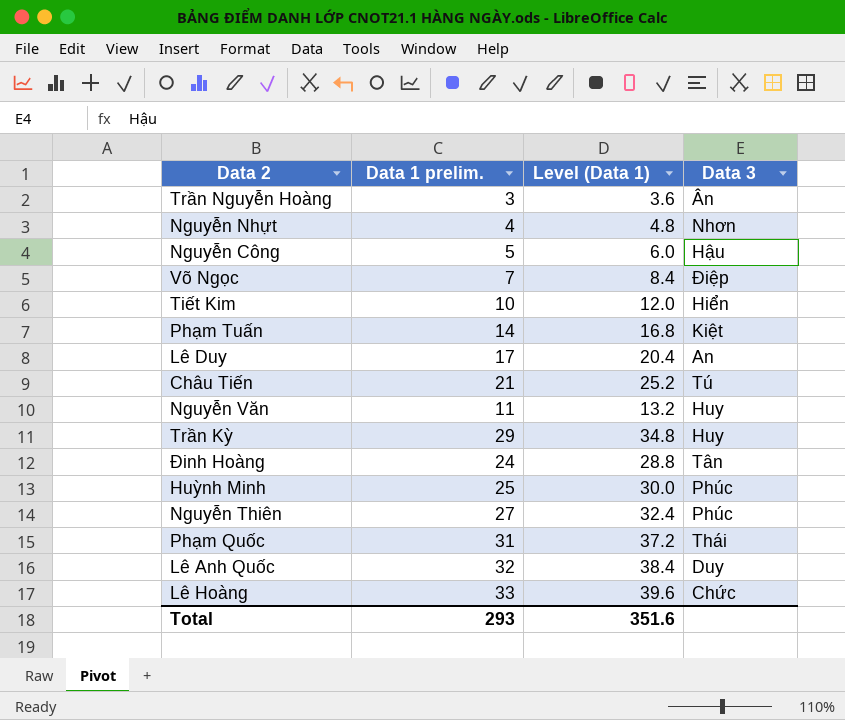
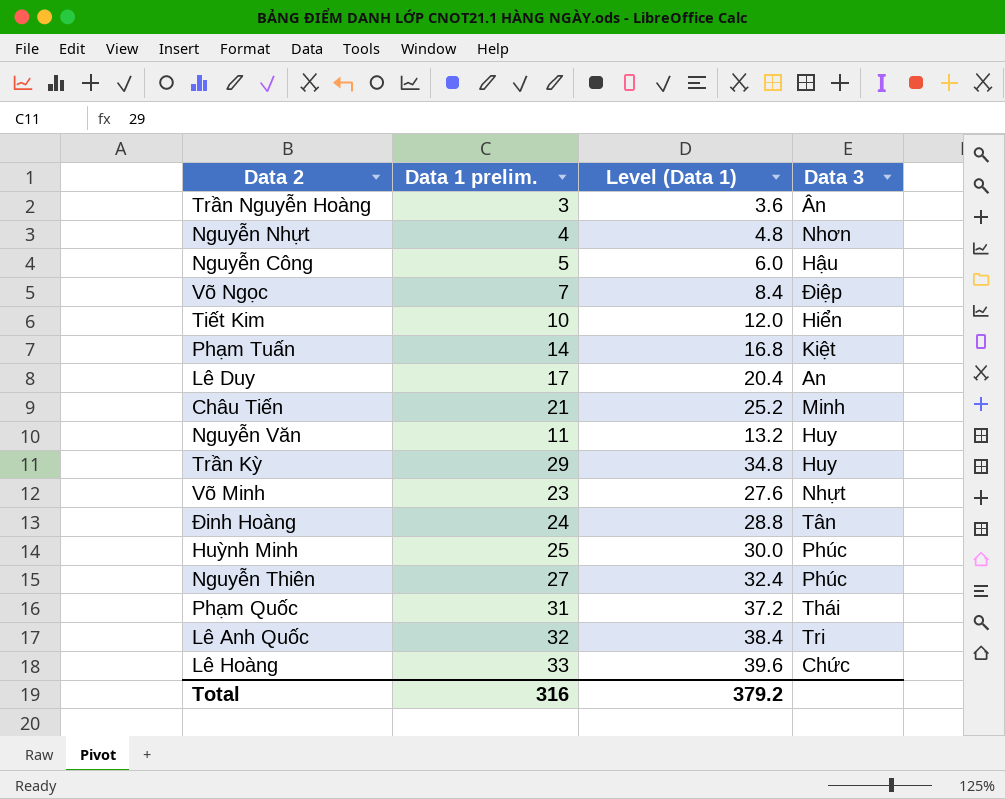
Châu Tiến | Data 3: Tú -> Minh
row Võ Minh: none -> 23 | 27.6 | Nhựt
Lê Anh Quốc | Data 3: Duy -> Tri
Total | Data 1 prelim.: 293 -> 316
Total | Level (Data 1): 351.6 -> 379.2

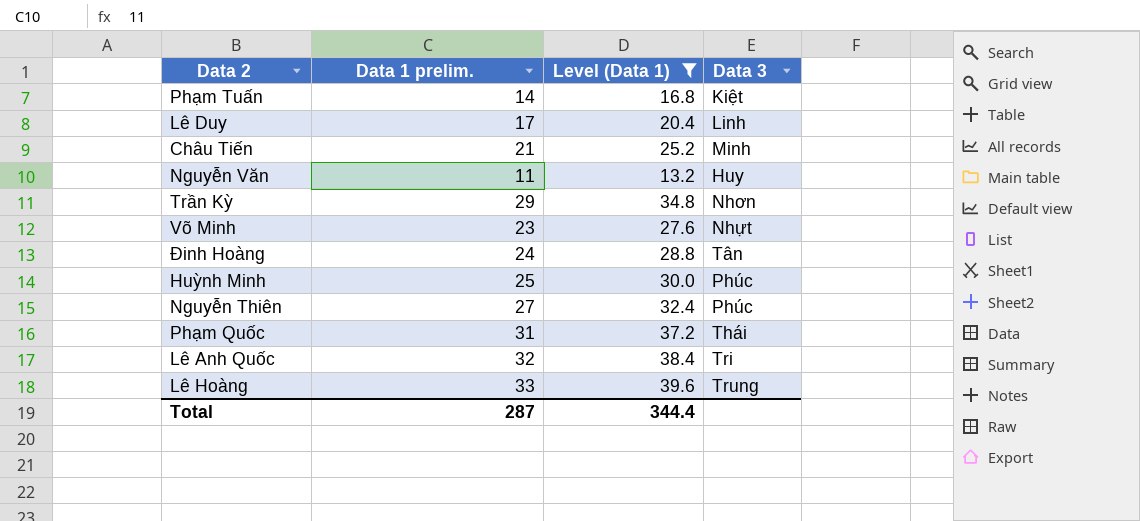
filter: none -> Level (Data 1) >= 13.2
Lê Duy | Data 3: An -> Linh
Trần Kỳ | Data 3: Huy -> Nhơn
Lê Hoàng | Data 3: Chức -> Trung
Total | Data 1 prelim.: 316 -> 287
Total | Level (Data 1): 379.2 -> 344.4

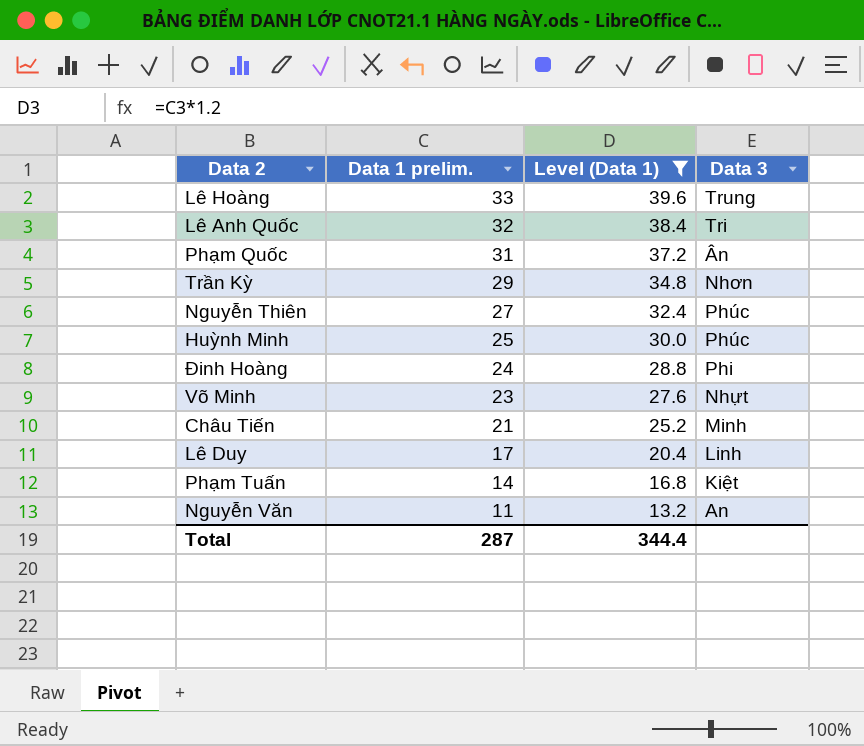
row order: none -> Data 1 prelim. descending
Phạm Quốc | Data 3: Thái -> Ân
Đinh Hoàng | Data 3: Tân -> Phi
Nguyễn Văn | Data 3: Huy -> An

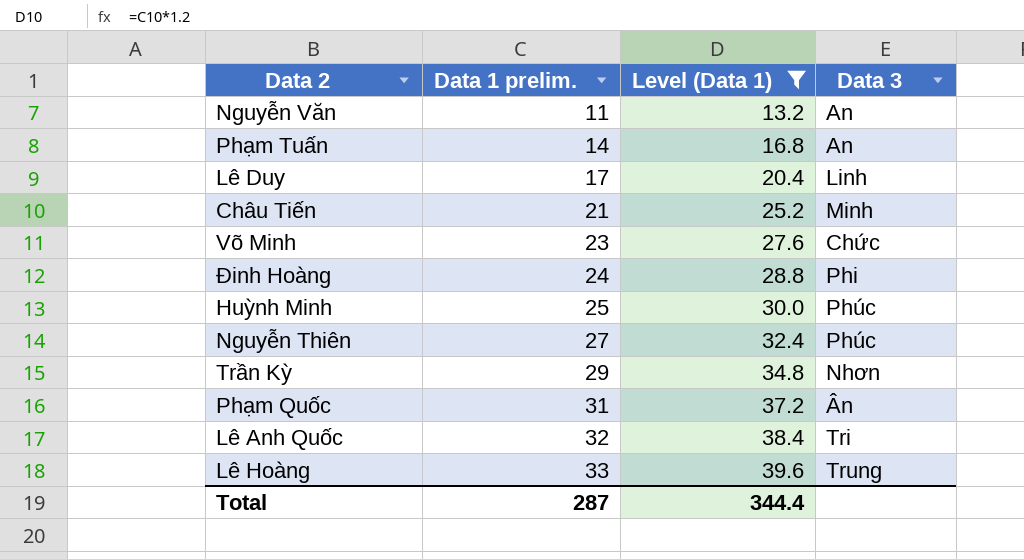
row order: Data 1 prelim. descending -> Data 1 prelim. ascending
Phạm Tuấn | Data 3: Kiệt -> An
Võ Minh | Data 3: Nhựt -> Chức

